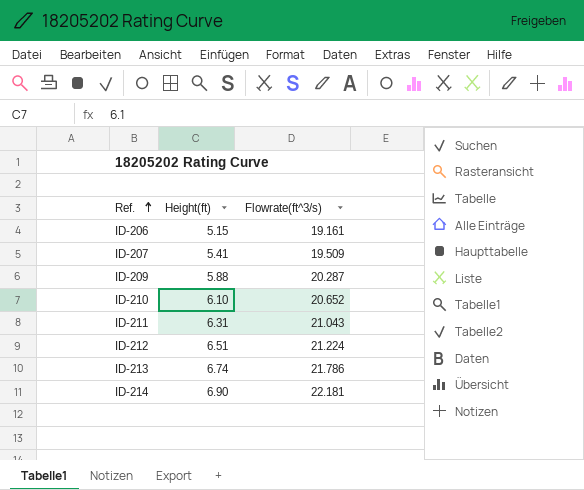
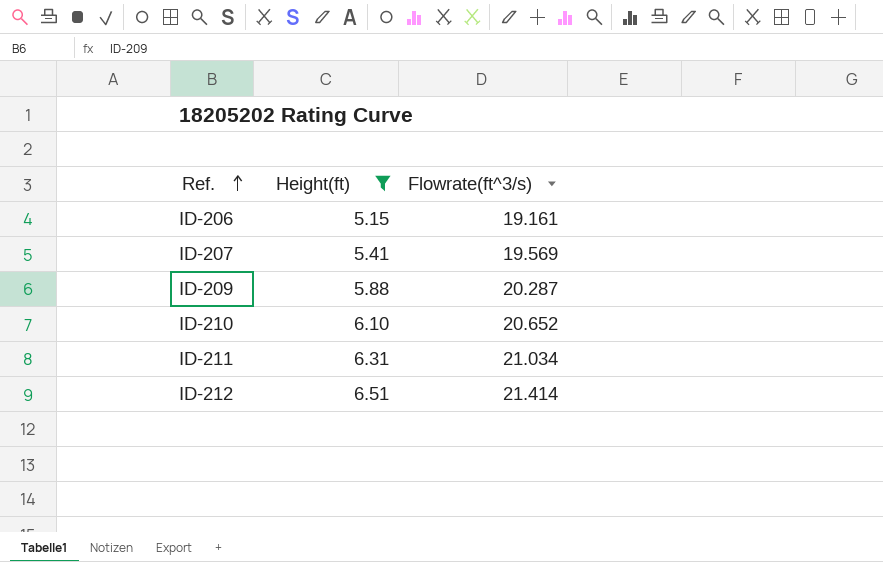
filter: none -> Height(ft) <= 6.51
ID-207 | Flowrate(ft^3/s): 19.509 -> 19.569
ID-211 | Flowrate(ft^3/s): 21.043 -> 21.034
ID-212 | Flowrate(ft^3/s): 21.224 -> 21.414

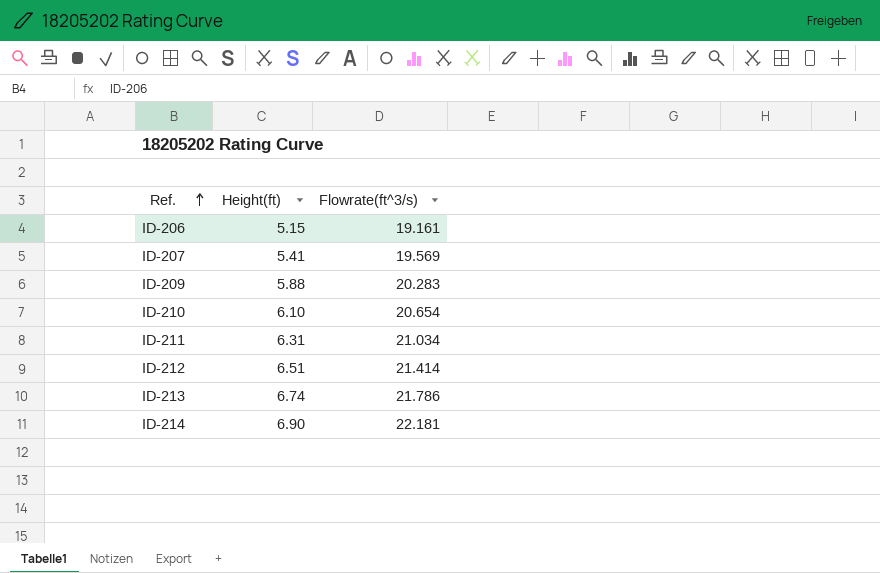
filter: Height(ft) <= 6.51 -> none
ID-209 | Flowrate(ft^3/s): 20.287 -> 20.283
ID-210 | Flowrate(ft^3/s): 20.652 -> 20.654

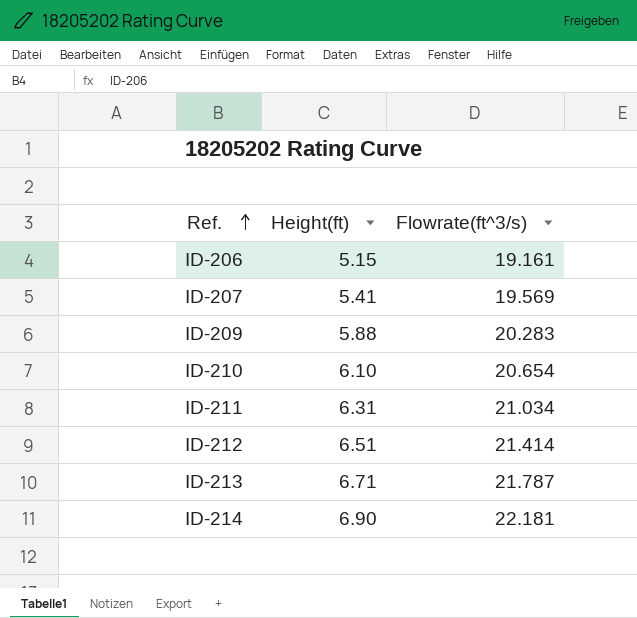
ID-213 | Height(ft): 6.74 -> 6.71
ID-213 | Flowrate(ft^3/s): 21.786 -> 21.787

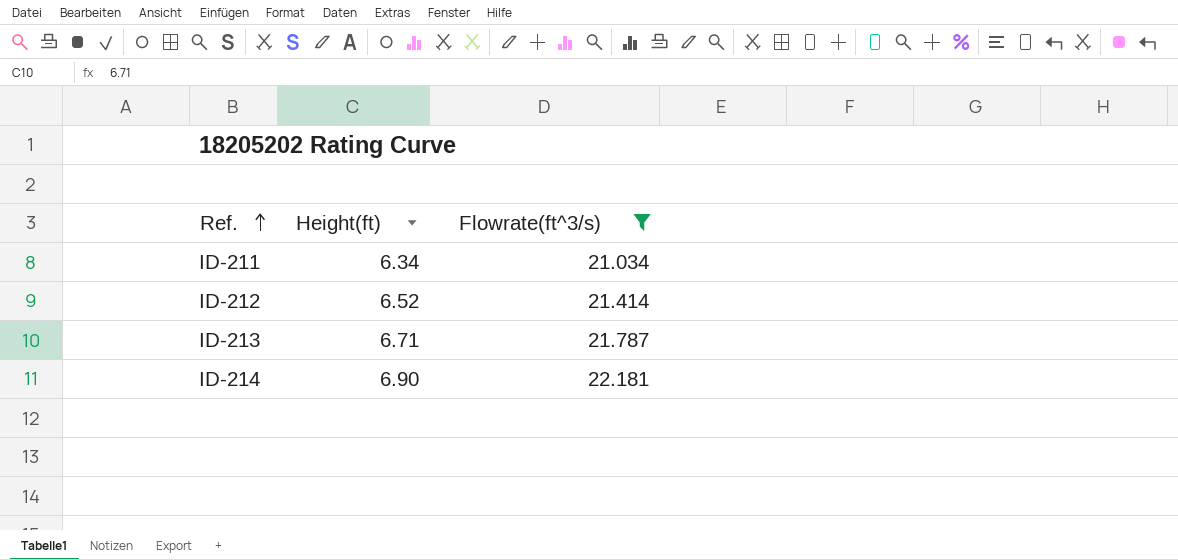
filter: none -> Flowrate(ft^3/s) >= 21.034
ID-211 | Height(ft): 6.31 -> 6.34
ID-212 | Height(ft): 6.51 -> 6.52

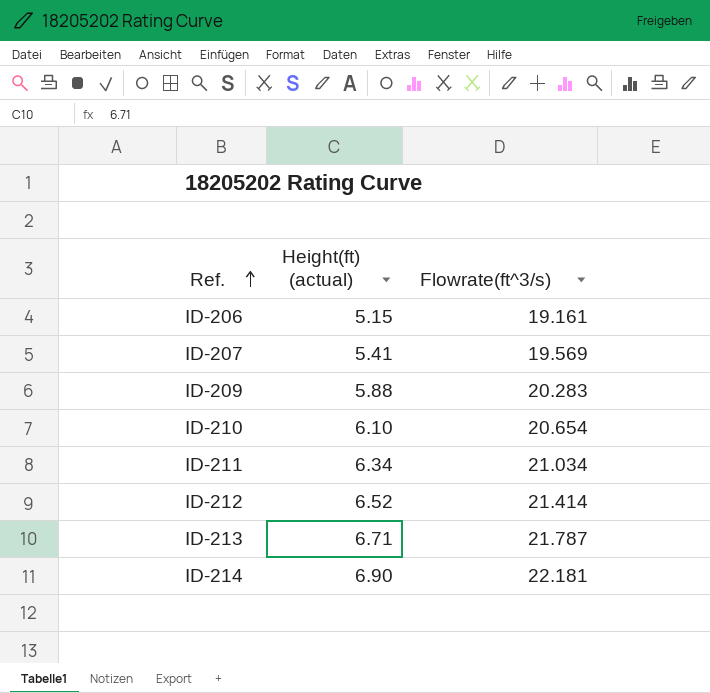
filter: Flowrate(ft^3/s) >= 21.034 -> none
column name: Height(ft) -> Height(ft) (actual)

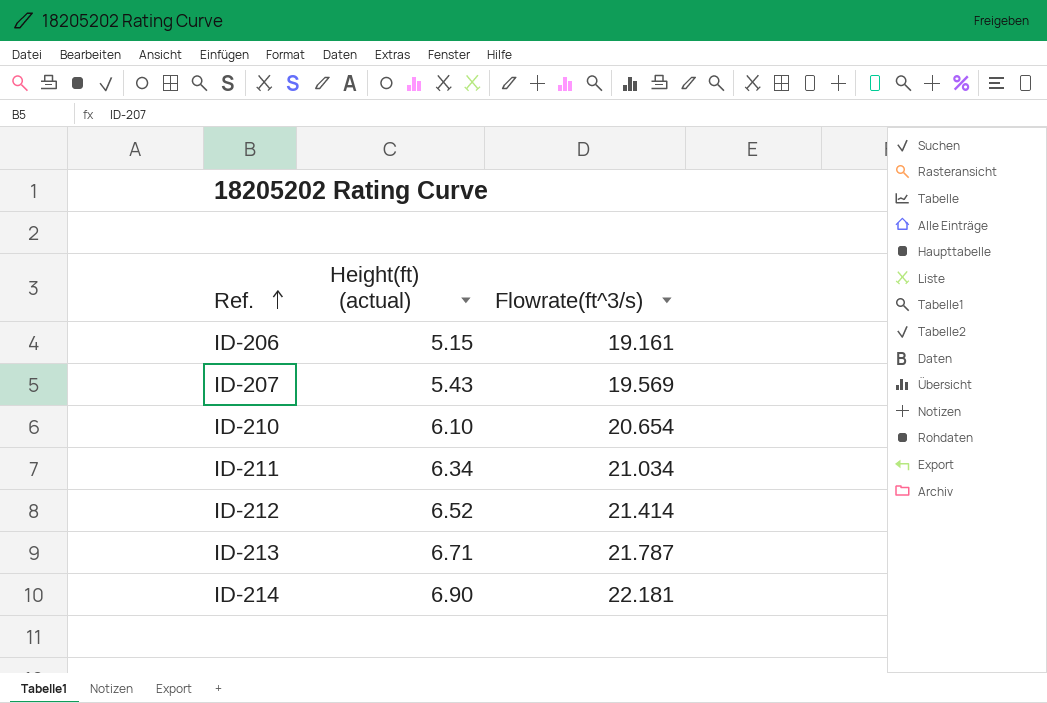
row ID-209: 5.88 | 20.283 -> none
ID-207 | Height(ft) (actual): 5.41 -> 5.43

